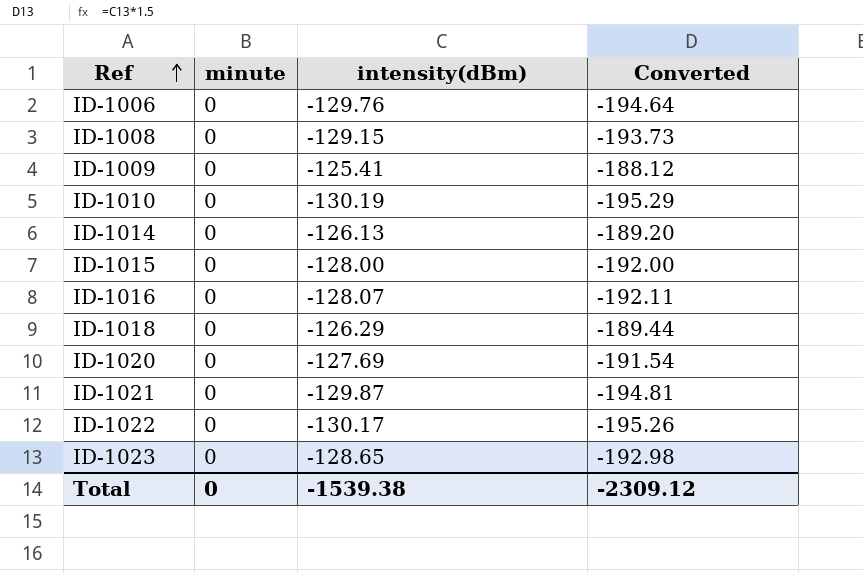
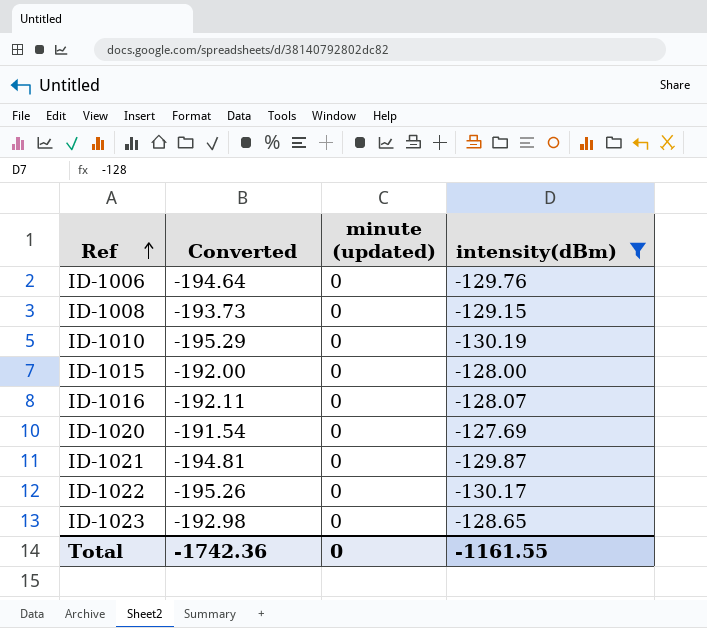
filter: none -> intensity(dBm) <= -127.69
column Converted | position: 4 -> 2
column name: minute -> minute (updated)
Total | Converted: -2309.12 -> -1742.36
Total | intensity(dBm): -1539.38 -> -1161.55

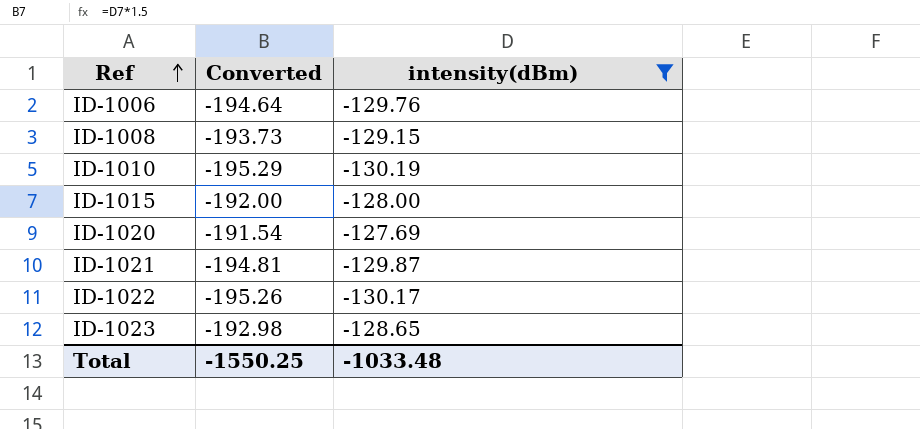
column minute (updated) | position: 3 -> none
row ID-1016: -192.11 | 0 | -128.07 -> none
Total | Converted: -1742.36 -> -1550.25
Total | intensity(dBm): -1161.55 -> -1033.48

